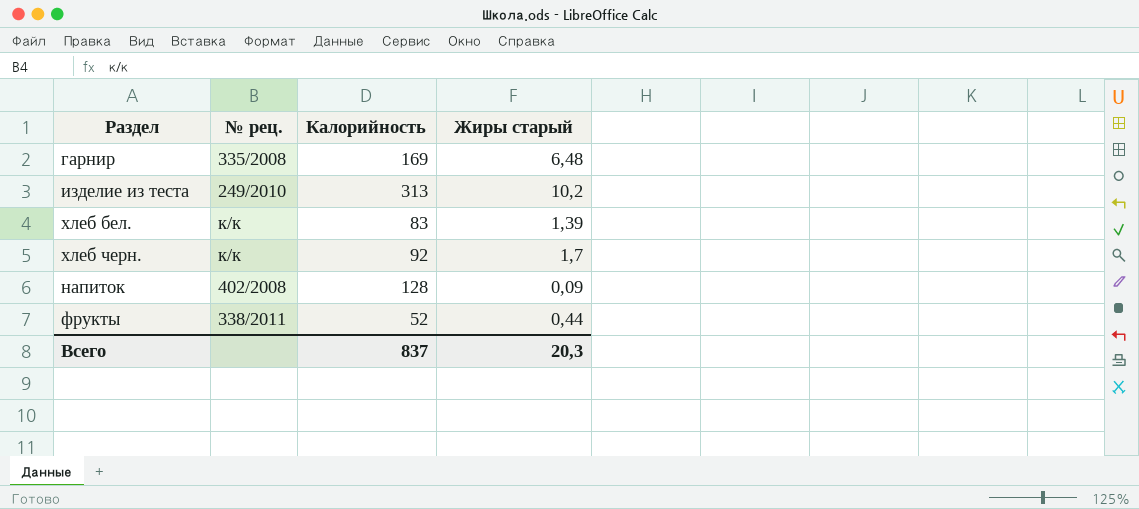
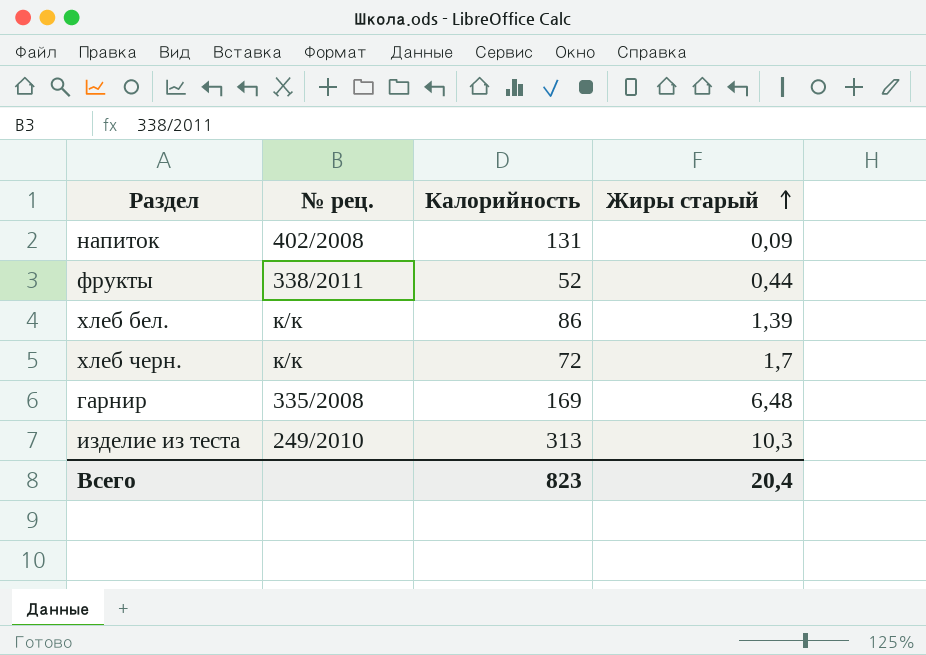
row order: none -> Жиры старый ascending
напиток | Калорийность: 128 -> 131
хлеб бел. | Калорийность: 83 -> 86
хлеб черн. | Калорийность: 92 -> 72
изделие из теста | Жиры старый: 10,2 -> 10,3
Всего | Калорийность: 837 -> 823
Всего | Жиры старый: 20,3 -> 20,4

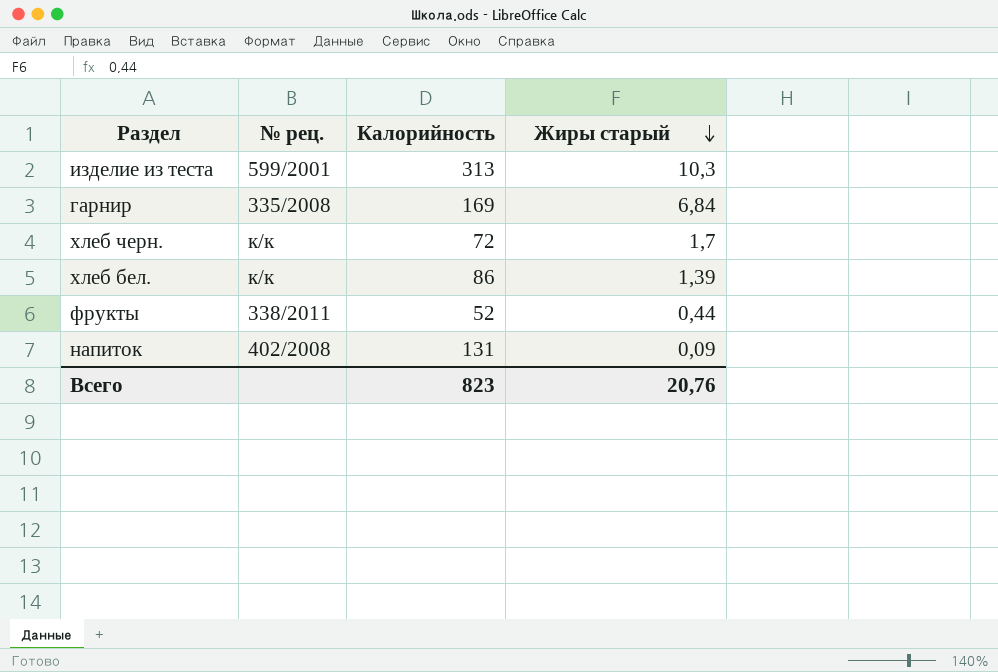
row order: Жиры старый ascending -> Жиры старый descending
изделие из теста | № рец.: 249/2010 -> 599/2001
гарнир | Жиры старый: 6,48 -> 6,84
Всего | Жиры старый: 20,4 -> 20,76

